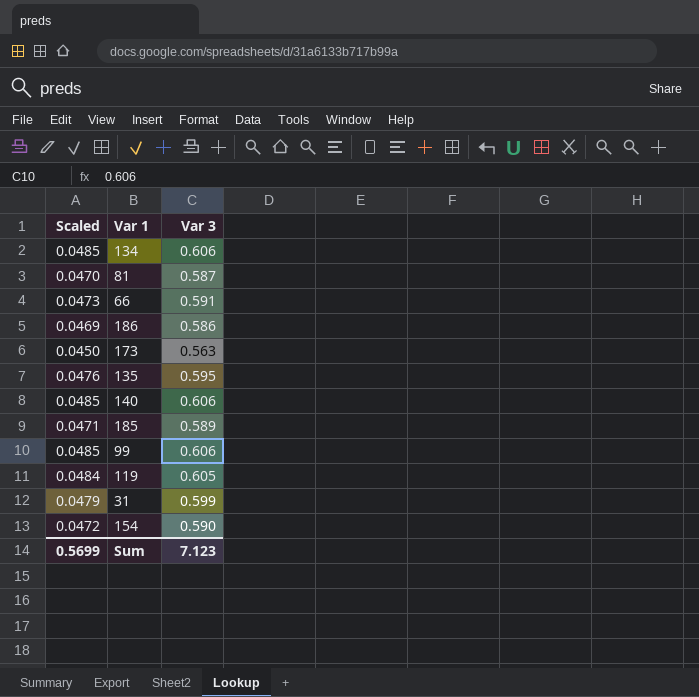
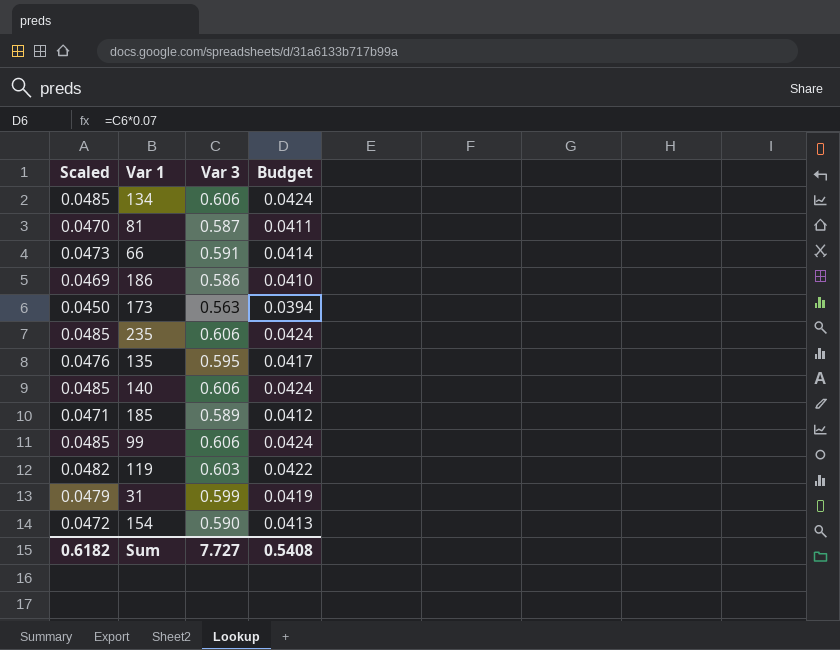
column Budget | formula: none -> [Var 3] * 0.07
row 235: none -> 0.0485 | 0.606 | 0.0424
119 | Scaled: 0.0484 -> 0.0482
119 | Var 3: 0.605 -> 0.603
Sum | Scaled: 0.5699 -> 0.6182
Sum | Var 3: 7.123 -> 7.727

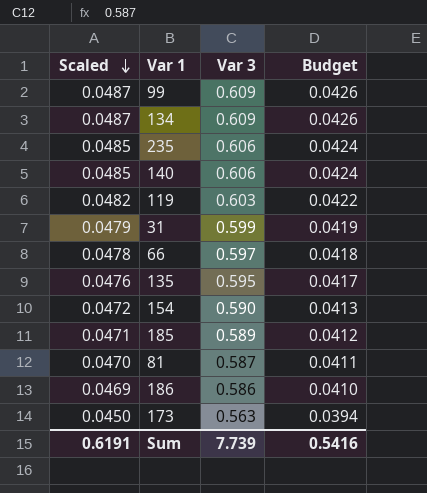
row order: none -> Scaled descending
99 | Scaled: 0.0485 -> 0.0487
99 | Var 3: 0.606 -> 0.609
99 | Budget: 0.0424 -> 0.0426
134 | Scaled: 0.0485 -> 0.0487
134 | Var 3: 0.606 -> 0.609
134 | Budget: 0.0424 -> 0.0426
66 | Scaled: 0.0473 -> 0.0478
66 | Var 3: 0.591 -> 0.597
66 | Budget: 0.0414 -> 0.0418
Sum | Scaled: 0.6182 -> 0.6191
Sum | Var 3: 7.727 -> 7.739
Sum | Budget: 0.5408 -> 0.5416

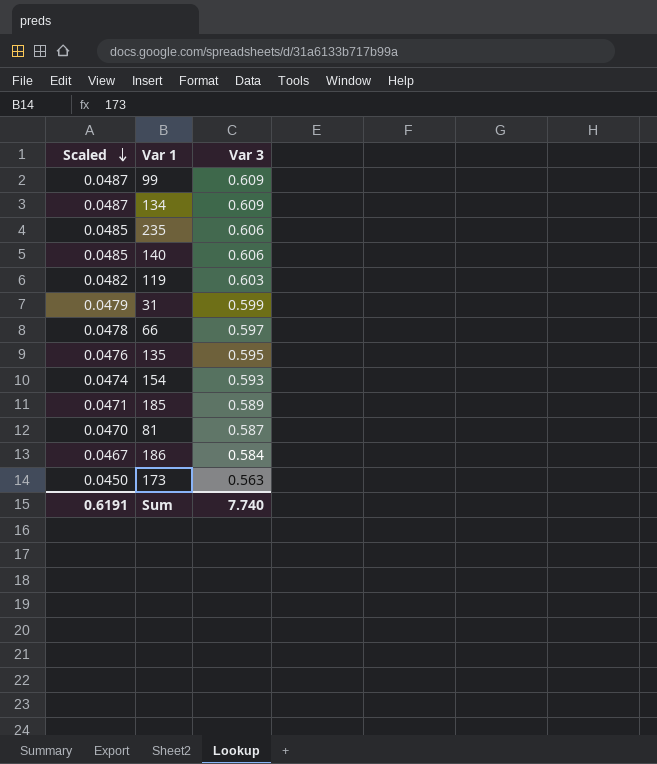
column Budget | formula: [Var 3] * 0.07 -> none
154 | Scaled: 0.0472 -> 0.0474
154 | Var 3: 0.590 -> 0.593
186 | Scaled: 0.0469 -> 0.0467
186 | Var 3: 0.586 -> 0.584
Sum | Var 3: 7.739 -> 7.740

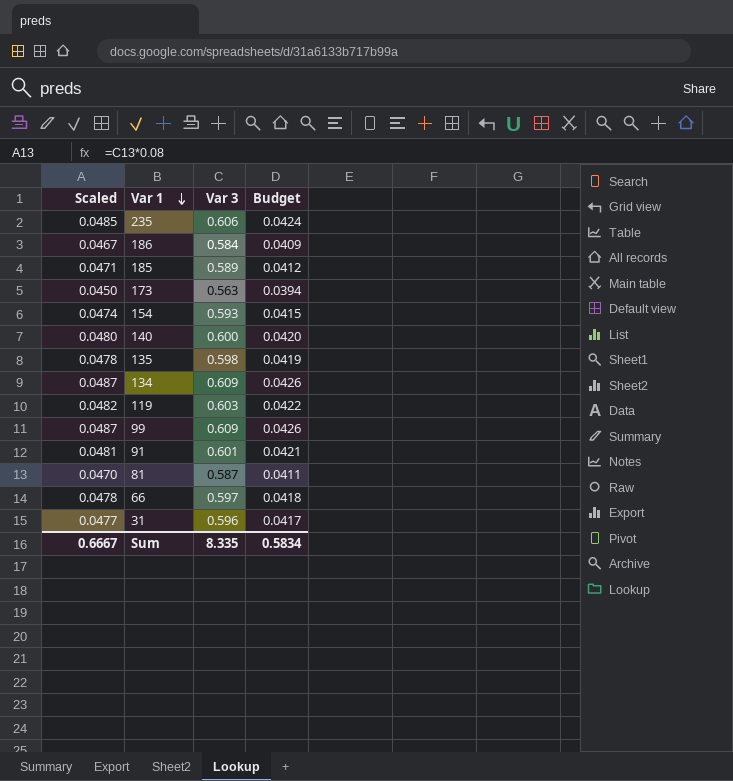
row order: Scaled descending -> Var 1 descending
column Budget | formula: none -> [Var 3] * 0.07
140 | Scaled: 0.0485 -> 0.0480
140 | Var 3: 0.606 -> 0.600
135 | Scaled: 0.0476 -> 0.0478
135 | Var 3: 0.595 -> 0.598
row 91: none -> 0.0481 | 0.601 | 0.0421
31 | Scaled: 0.0479 -> 0.0477
31 | Var 3: 0.599 -> 0.596
Sum | Scaled: 0.6191 -> 0.6667
Sum | Var 3: 7.740 -> 8.335

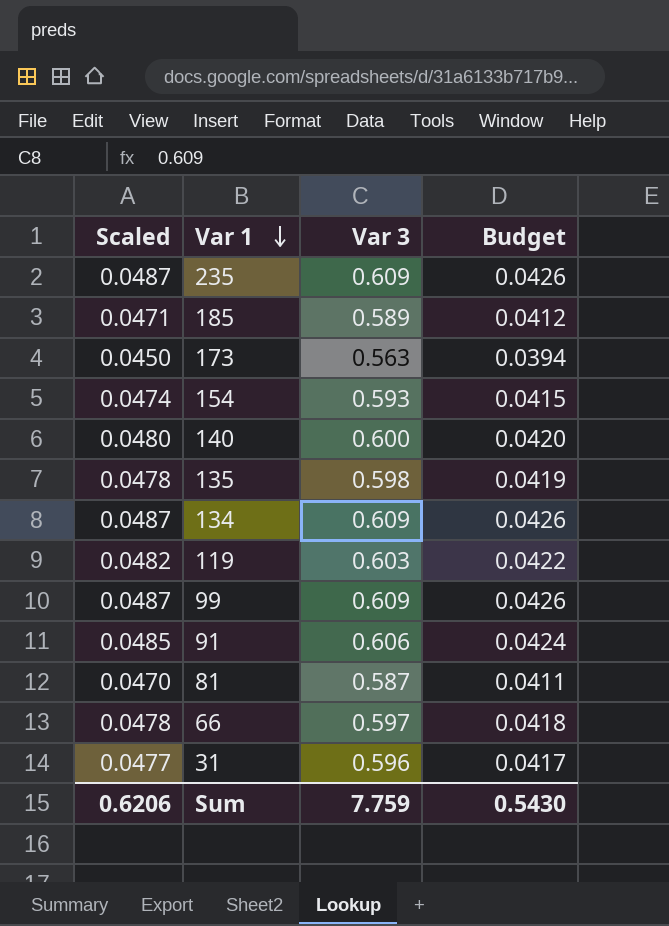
row 186: 0.0467 | 0.584 | 0.0409 -> none
235 | Scaled: 0.0485 -> 0.0487
235 | Var 3: 0.606 -> 0.609
235 | Budget: 0.0424 -> 0.0426
91 | Scaled: 0.0481 -> 0.0485
91 | Var 3: 0.601 -> 0.606
91 | Budget: 0.0421 -> 0.0424
Sum | Scaled: 0.6667 -> 0.6206
Sum | Var 3: 8.335 -> 7.759
Sum | Budget: 0.5834 -> 0.5430

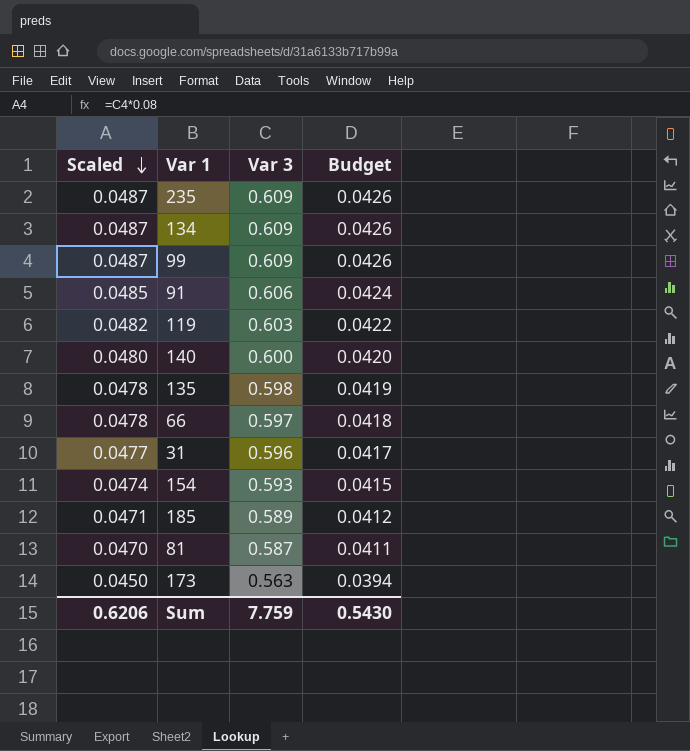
row order: Var 1 descending -> Scaled descending

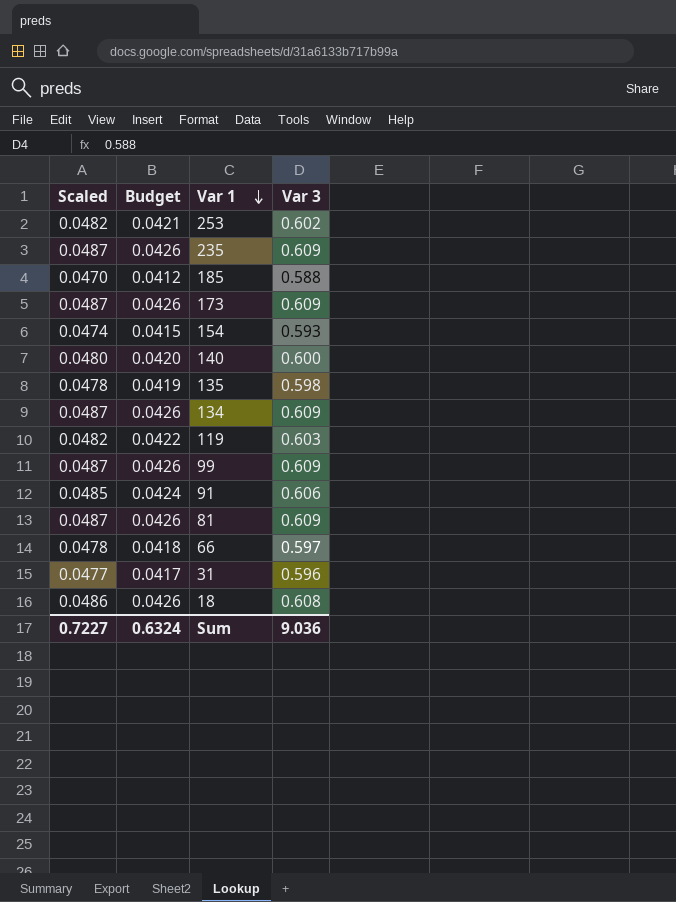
row order: Scaled descending -> Var 1 descending
column Budget | position: 4 -> 2
row 253: none -> 0.0482 | 0.0421 | 0.602
185 | Scaled: 0.0471 -> 0.0470
185 | Var 3: 0.589 -> 0.588
173 | Scaled: 0.0450 -> 0.0487
173 | Budget: 0.0394 -> 0.0426
173 | Var 3: 0.563 -> 0.609
81 | Scaled: 0.0470 -> 0.0487
81 | Budget: 0.0411 -> 0.0426
81 | Var 3: 0.587 -> 0.609
row 18: none -> 0.0486 | 0.0426 | 0.608
Sum | Scaled: 0.6206 -> 0.7227
Sum | Budget: 0.5430 -> 0.6324
Sum | Var 3: 7.759 -> 9.036

